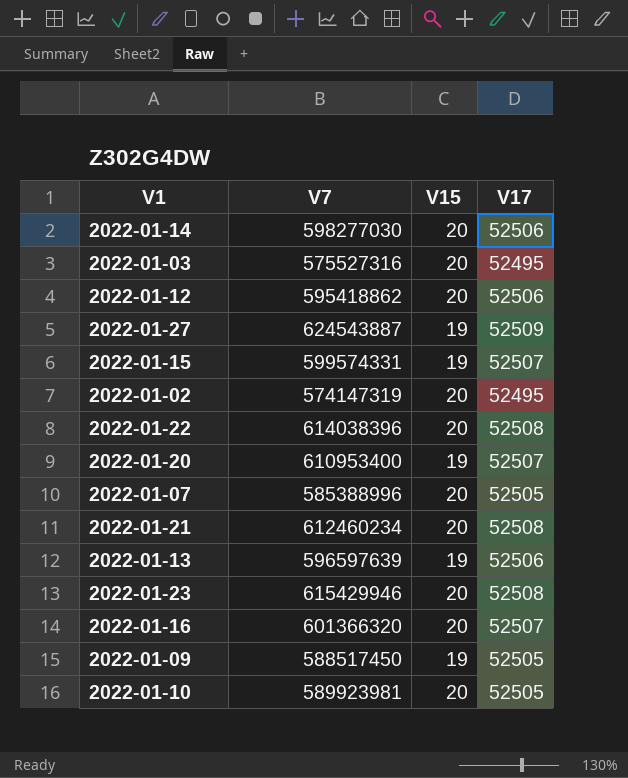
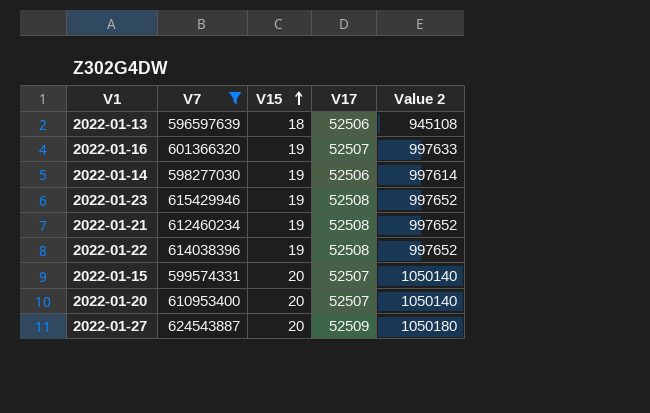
filter: none -> V7 >= 596597639
row order: none -> V15 ascending
column Value 2 | formula: none -> [V15] * [V17]
2022-01-13 | V15: 19 -> 18
2022-01-16 | V15: 20 -> 19
2022-01-14 | V15: 20 -> 19
2022-01-23 | V15: 20 -> 19
2022-01-21 | V15: 20 -> 19
2022-01-22 | V15: 20 -> 19
2022-01-15 | V15: 19 -> 20
2022-01-20 | V15: 19 -> 20
2022-01-27 | V15: 19 -> 20

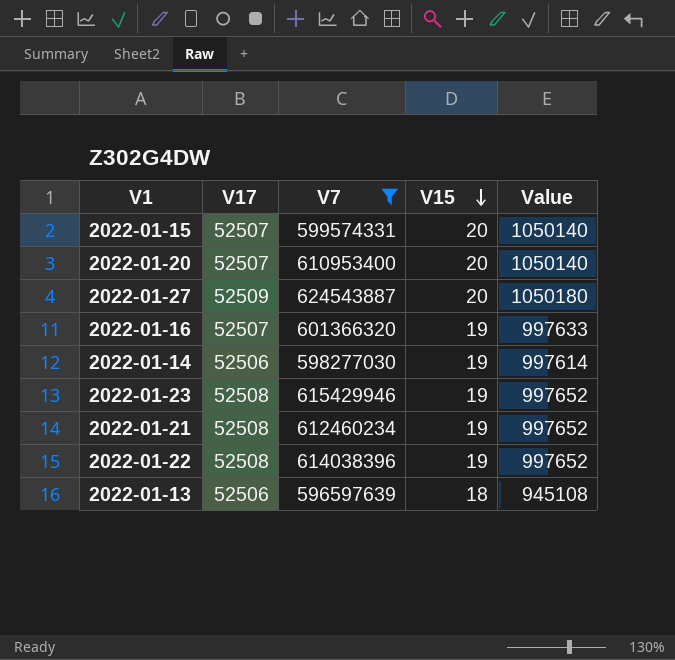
row order: V15 ascending -> V15 descending
column V17 | position: 4 -> 2
column name: Value 2 -> Value

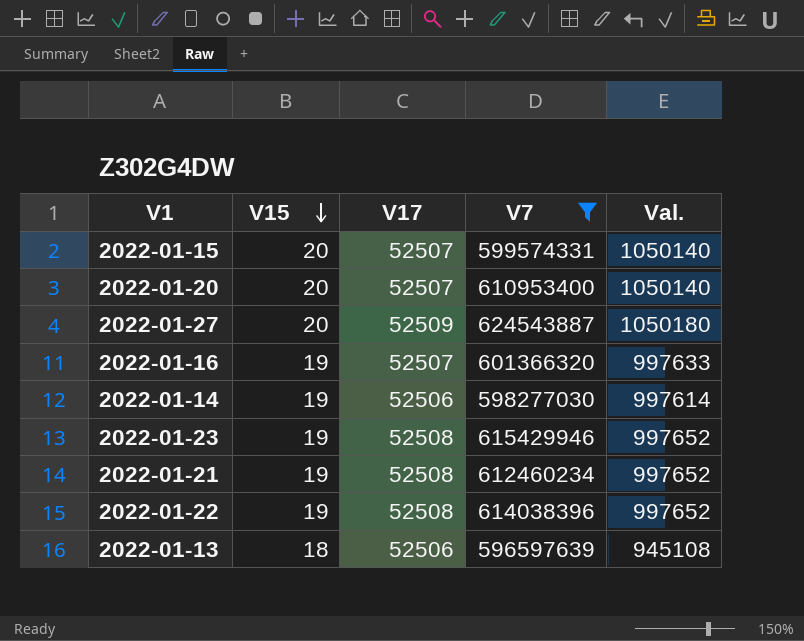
column V15 | position: 4 -> 2
column name: Value -> Val.

